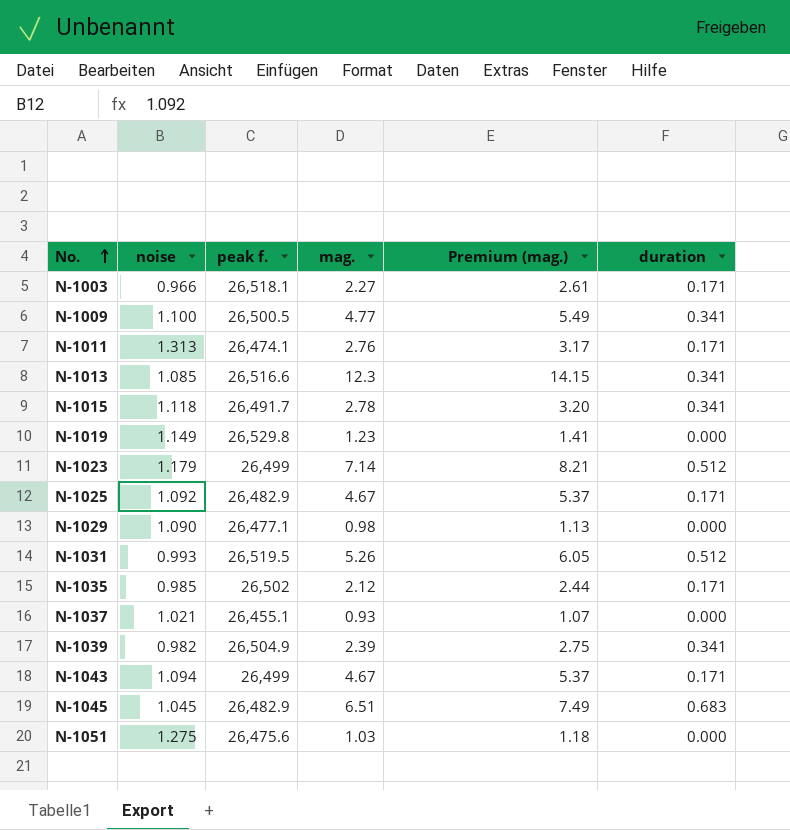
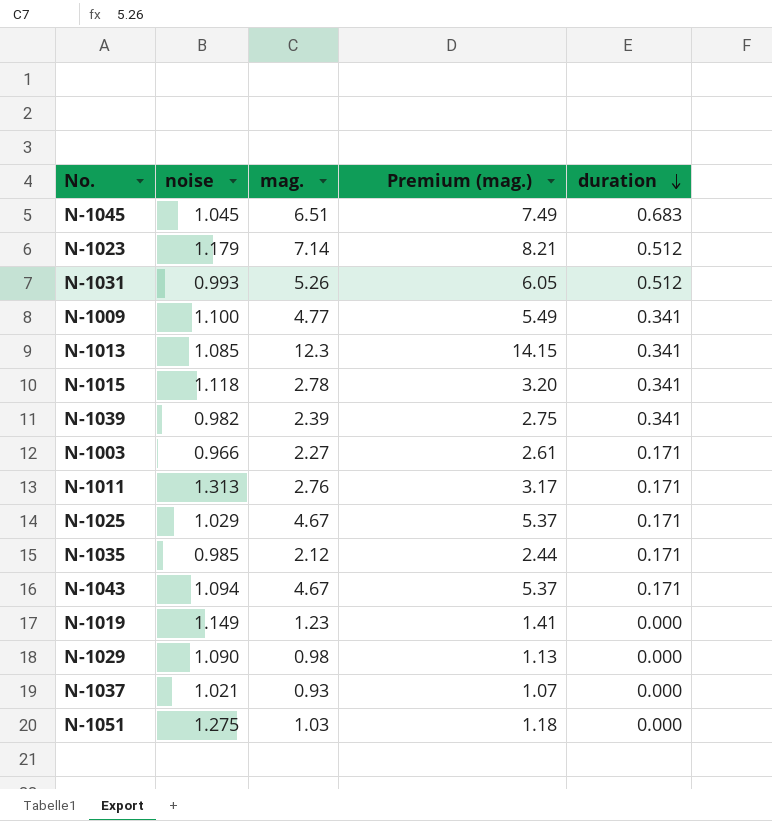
row order: No. ascending -> duration descending
column peak f. | position: 3 -> none
N-1025 | noise: 1.092 -> 1.029

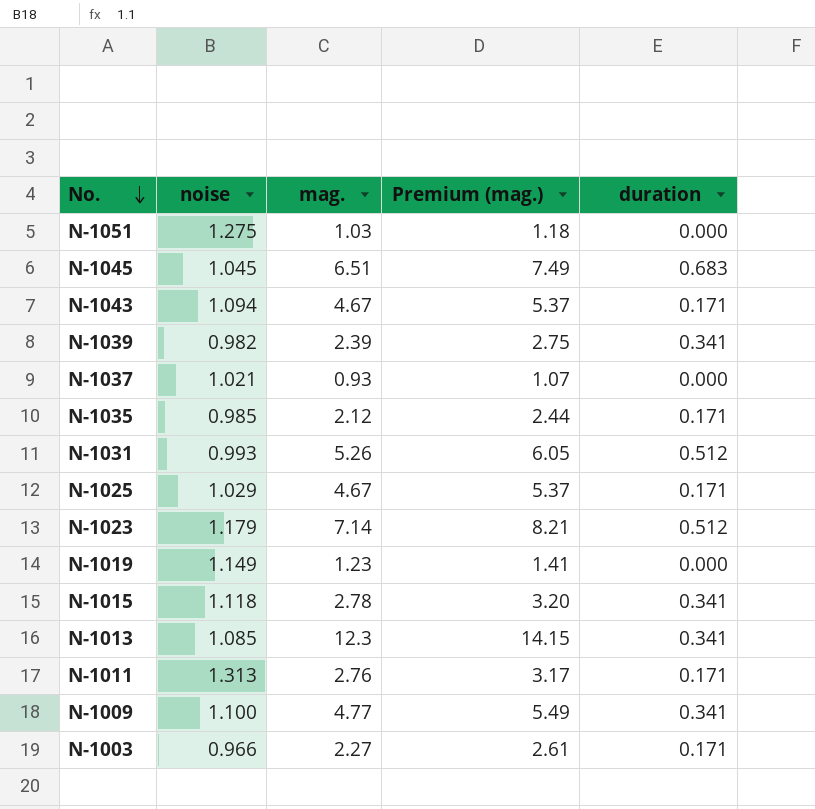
row order: duration descending -> No. descending
row N-1029: 1.090 | 0.98 | 1.13 | 0.000 -> none

